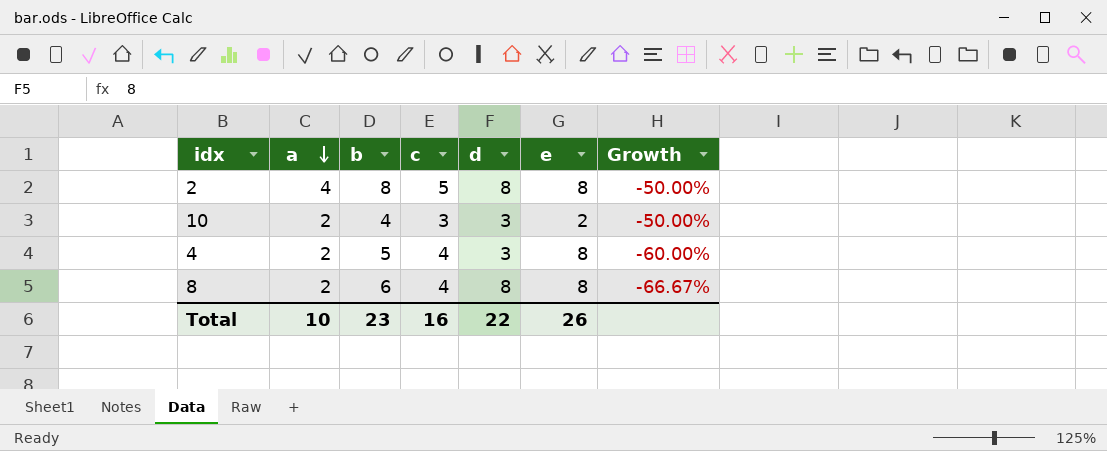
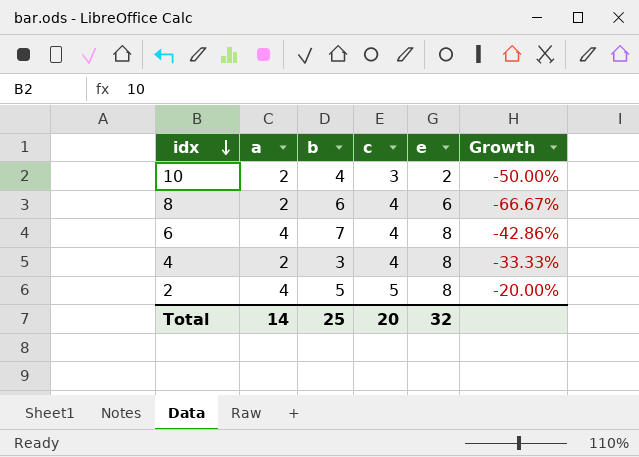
row order: a descending -> idx descending
column d | position: 5 -> none
8 | e: 8 -> 6
row 6: none -> 4 | 7 | 4 | 8 | -42.86%
4 | b: 5 -> 3
4 | Growth: -60.00% -> -33.33%
2 | b: 8 -> 5
2 | Growth: -50.00% -> -20.00%
Total | a: 10 -> 14
Total | b: 23 -> 25
Total | c: 16 -> 20
Total | e: 26 -> 32

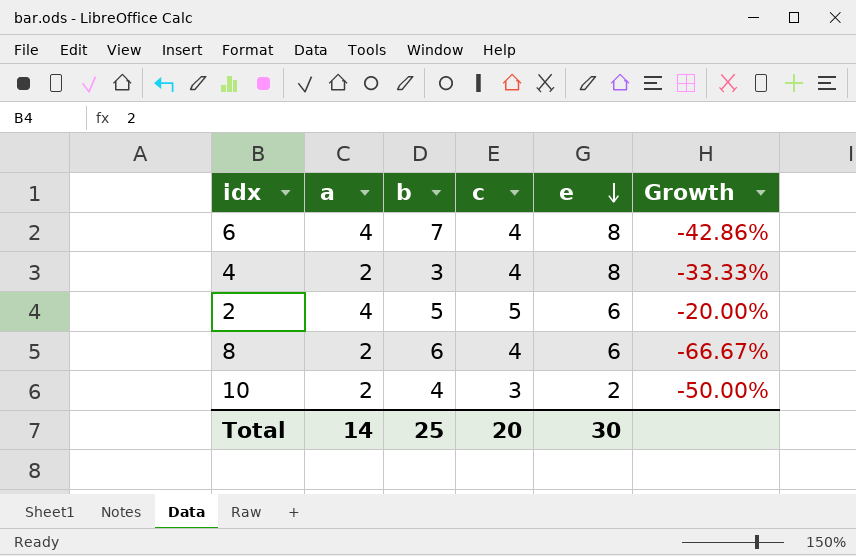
row order: idx descending -> e descending
2 | e: 8 -> 6
Total | e: 32 -> 30

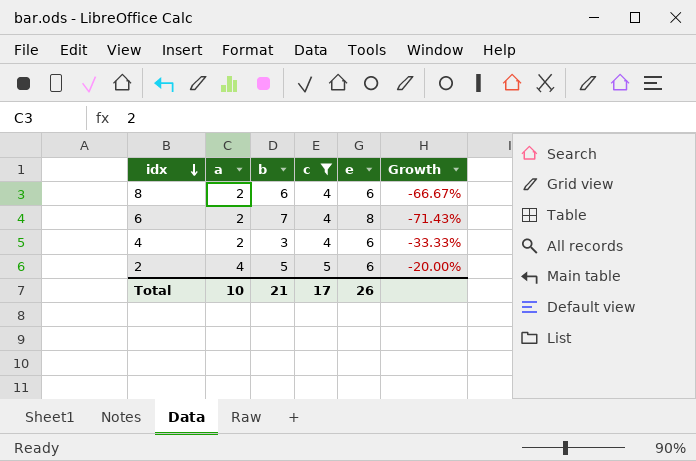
filter: none -> c != 3
row order: e descending -> idx descending
6 | a: 4 -> 2
6 | Growth: -42.86% -> -71.43%
4 | e: 8 -> 6
Total | a: 14 -> 10
Total | b: 25 -> 21
Total | c: 20 -> 17
Total | e: 30 -> 26

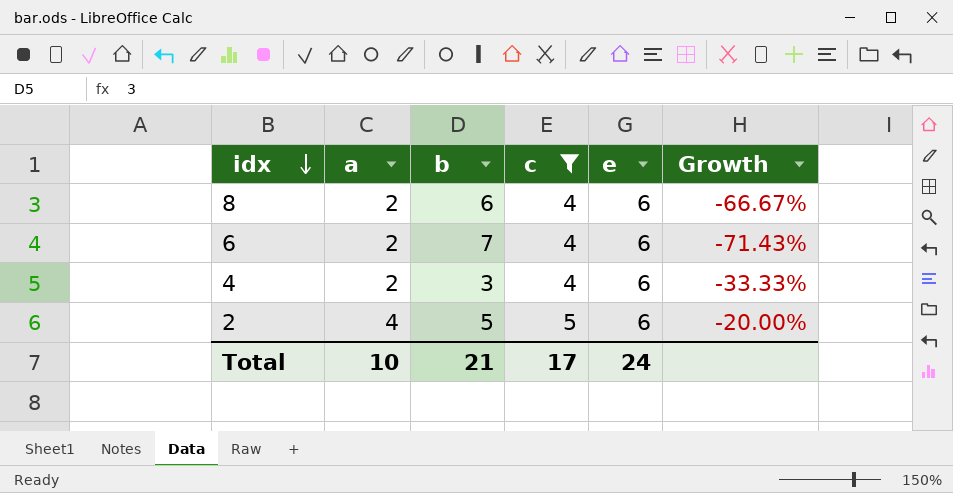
6 | e: 8 -> 6
Total | e: 26 -> 24

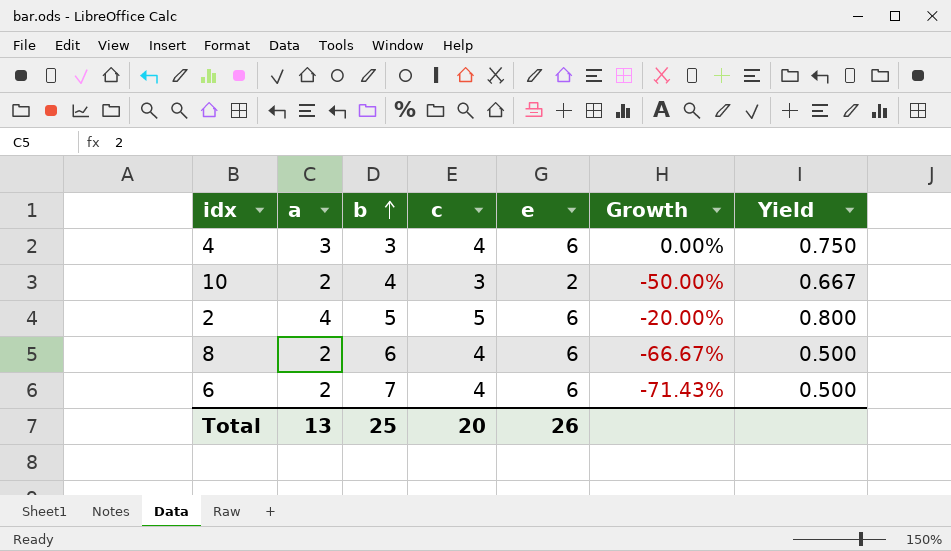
filter: c != 3 -> none
row order: idx descending -> b ascending
column Yield | formula: none -> [a] / [c]
4 | a: 2 -> 3
4 | Growth: -33.33% -> 0.00%
Total | a: 10 -> 13
Total | b: 21 -> 25
Total | c: 17 -> 20
Total | e: 24 -> 26

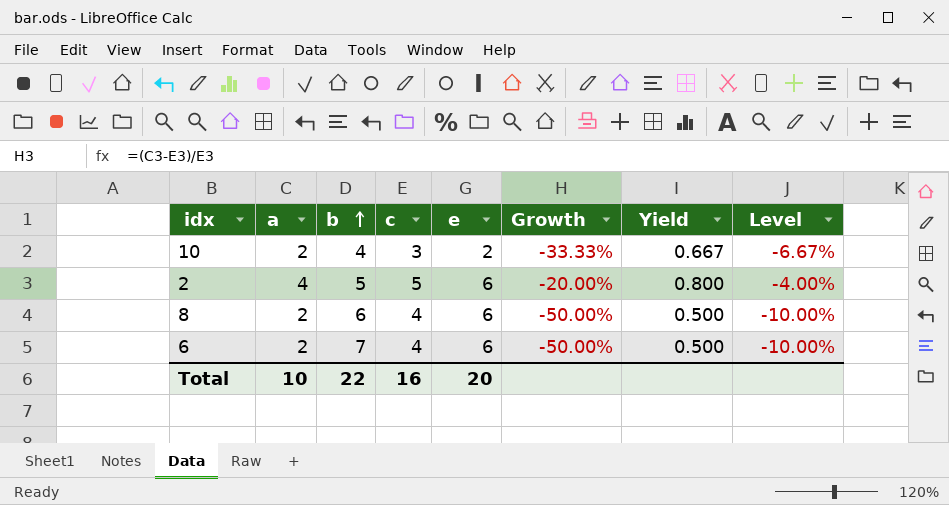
column Growth | formula: ([a] - [b]) / [b] -> ([a] - [c]) / [c]
column Level | formula: none -> [Growth] * 0.2
row 4: 3 | 3 | 4 | 6 | 0.00% | 0.750 -> none
Total | a: 13 -> 10
Total | b: 25 -> 22
Total | c: 20 -> 16
Total | e: 26 -> 20

